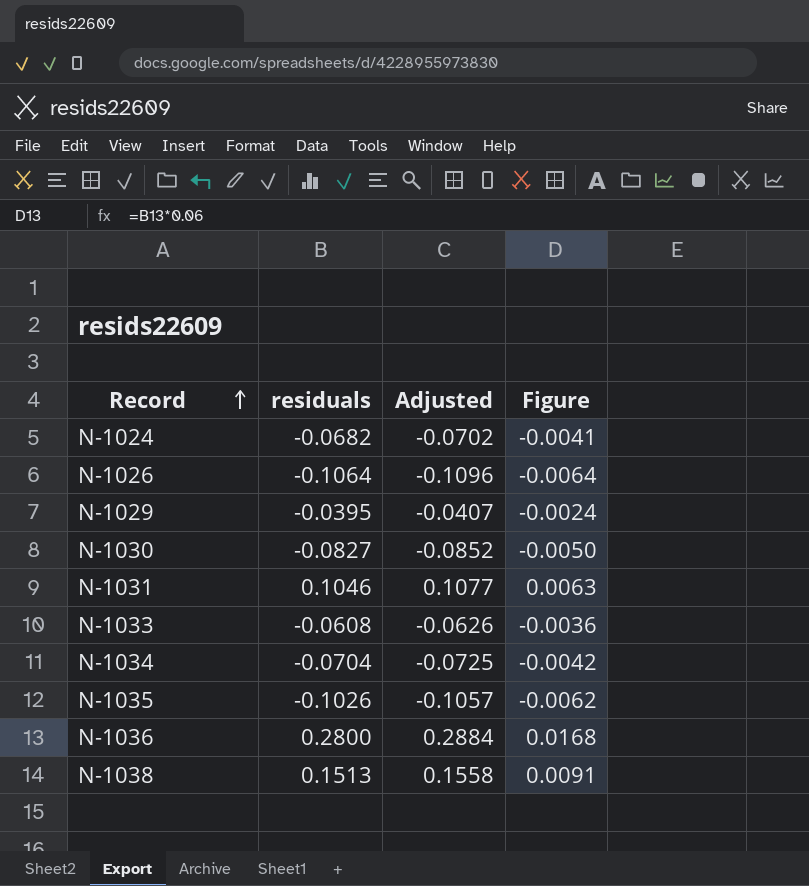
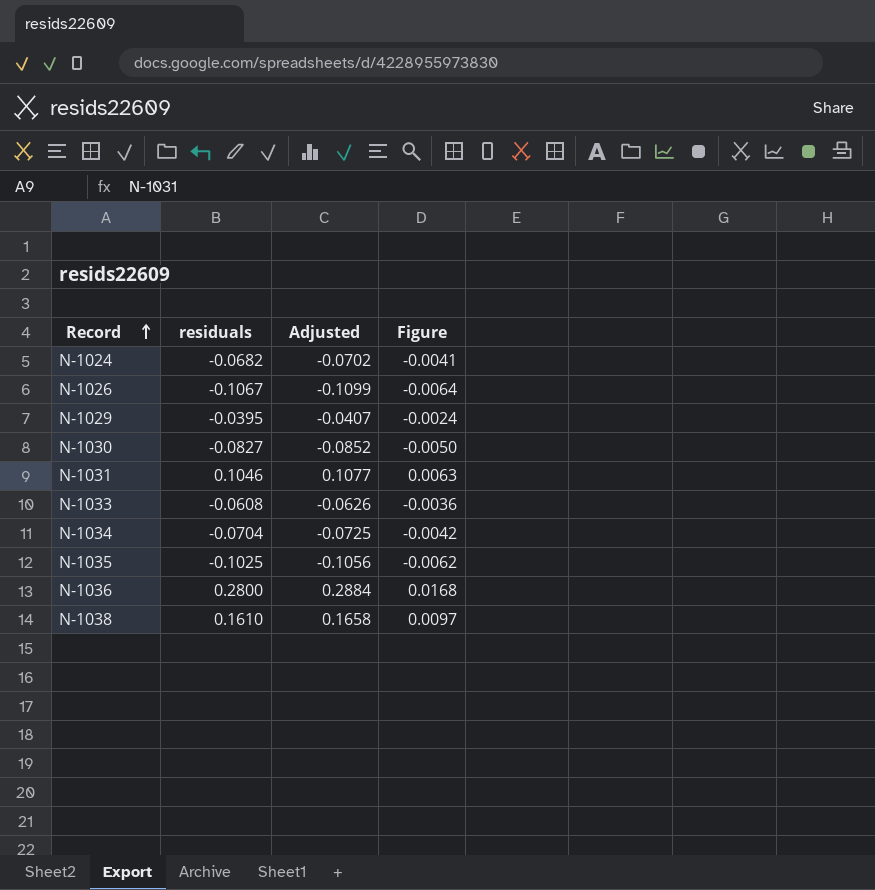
N-1026 | residuals: -0.1064 -> -0.1067
N-1026 | Adjusted: -0.1096 -> -0.1099
N-1035 | residuals: -0.1026 -> -0.1025
N-1035 | Adjusted: -0.1057 -> -0.1056
N-1038 | residuals: 0.1513 -> 0.1610
N-1038 | Adjusted: 0.1558 -> 0.1658
N-1038 | Figure: 0.0091 -> 0.0097

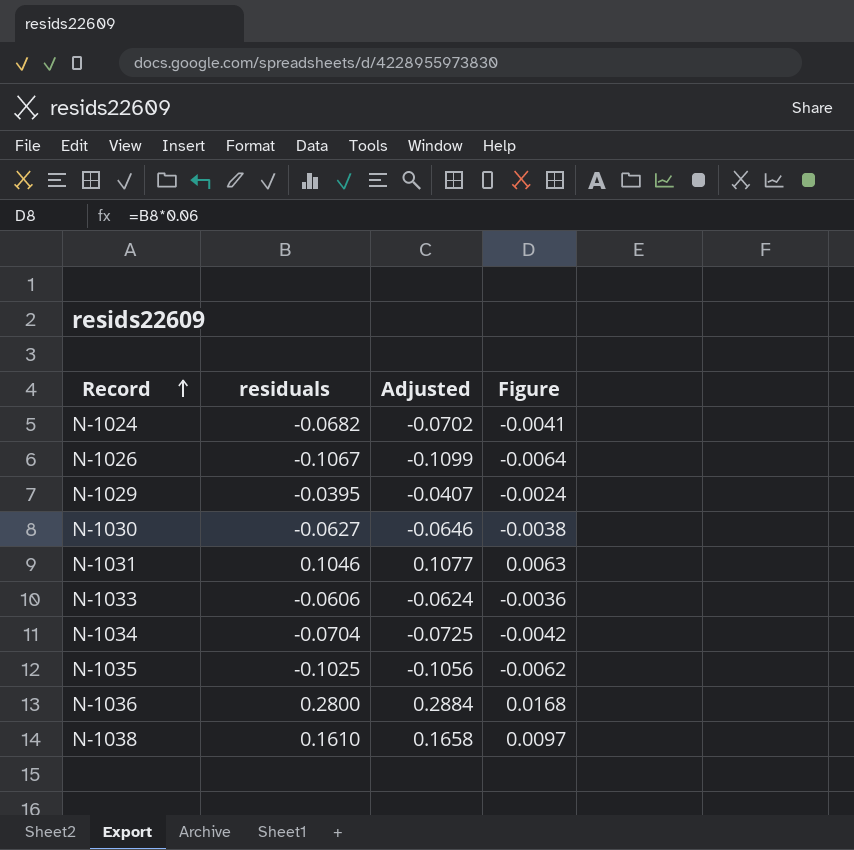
N-1030 | residuals: -0.0827 -> -0.0627
N-1030 | Adjusted: -0.0852 -> -0.0646
N-1030 | Figure: -0.0050 -> -0.0038
N-1033 | residuals: -0.0608 -> -0.0606
N-1033 | Adjusted: -0.0626 -> -0.0624

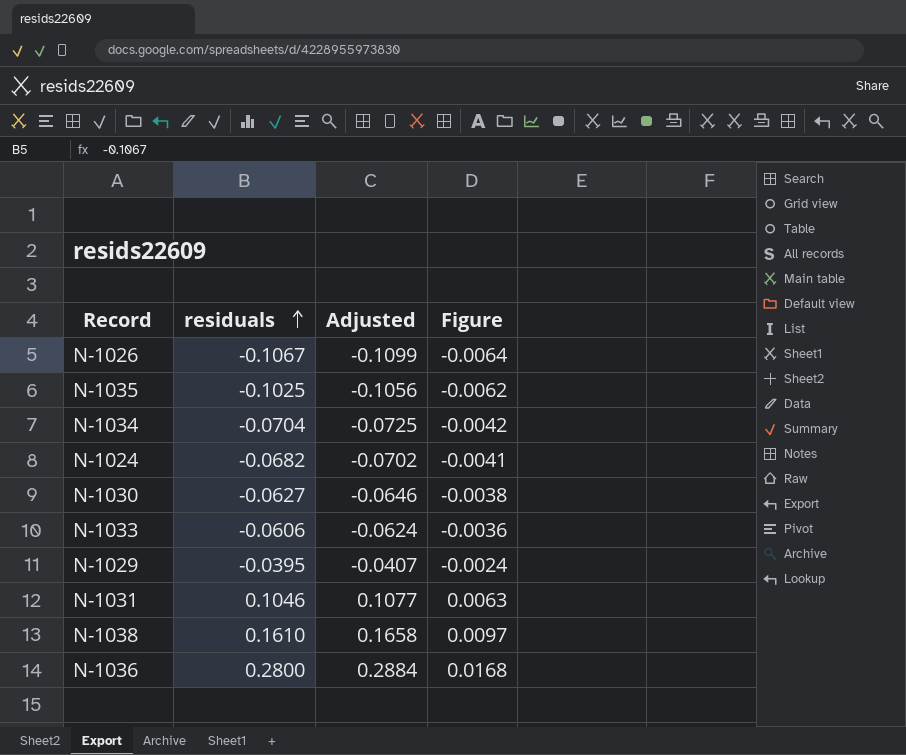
row order: Record ascending -> residuals ascending

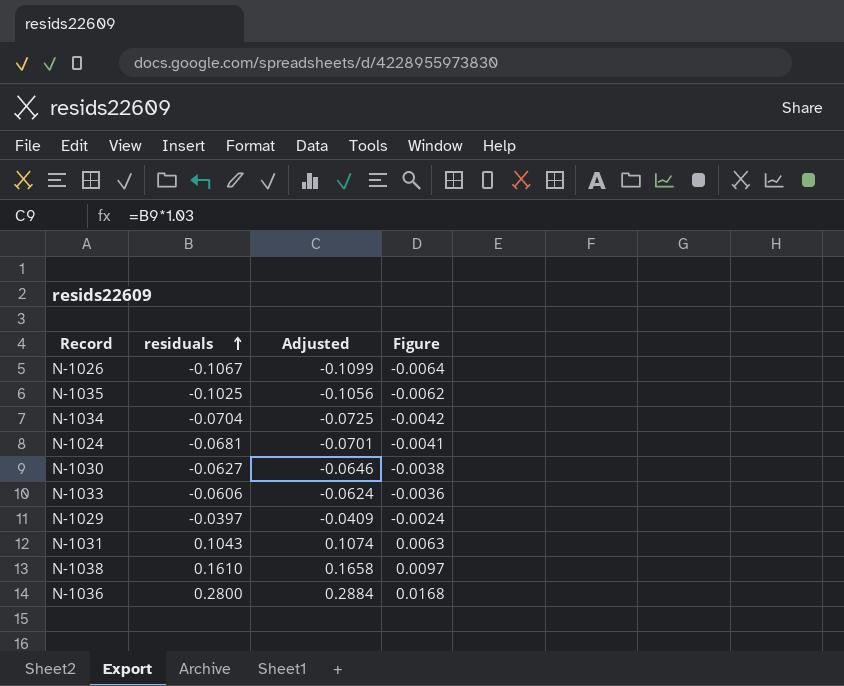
N-1024 | residuals: -0.0682 -> -0.0681
N-1024 | Adjusted: -0.0702 -> -0.0701
N-1029 | residuals: -0.0395 -> -0.0397
N-1029 | Adjusted: -0.0407 -> -0.0409
N-1031 | residuals: 0.1046 -> 0.1043
N-1031 | Adjusted: 0.1077 -> 0.1074

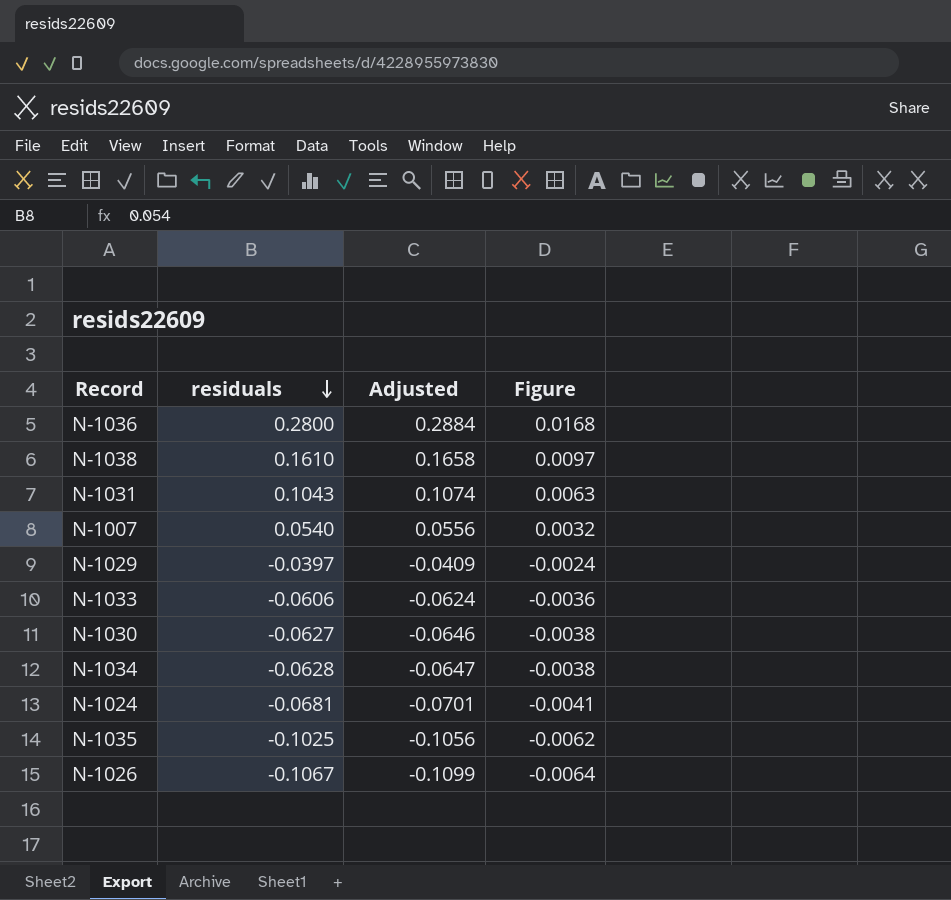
row order: residuals ascending -> residuals descending
row N-1007: none -> 0.0540 | 0.0556 | 0.0032
N-1034 | residuals: -0.0704 -> -0.0628
N-1034 | Adjusted: -0.0725 -> -0.0647
N-1034 | Figure: -0.0042 -> -0.0038

